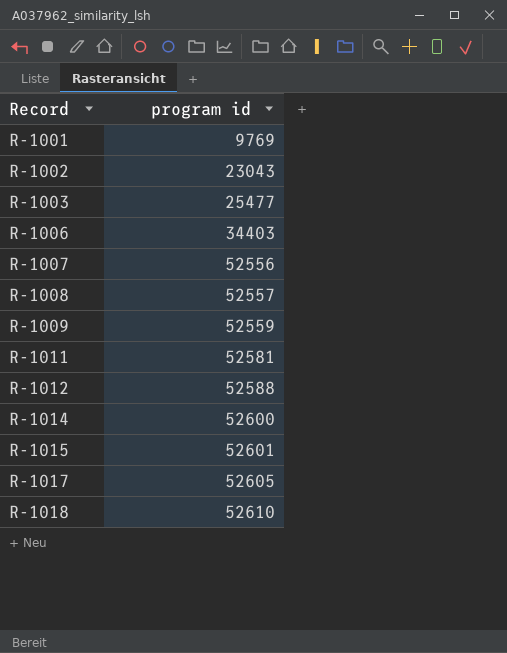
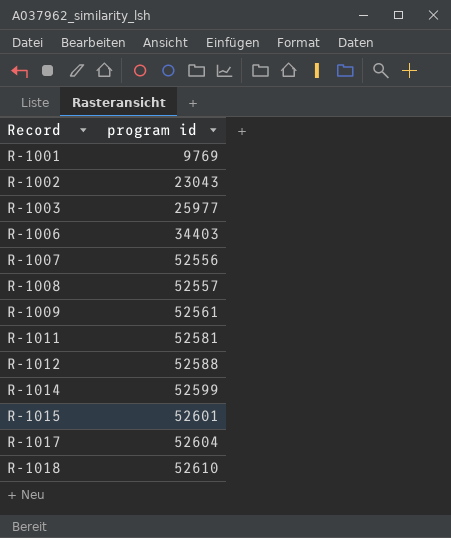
R-1003 | program id: 25477 -> 25977
R-1009 | program id: 52559 -> 52561
R-1014 | program id: 52600 -> 52599
R-1017 | program id: 52605 -> 52604

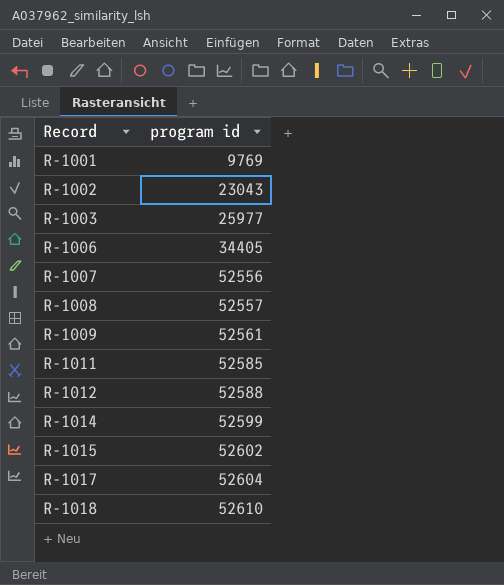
R-1006 | program id: 34403 -> 34405
R-1011 | program id: 52581 -> 52585
R-1015 | program id: 52601 -> 52602

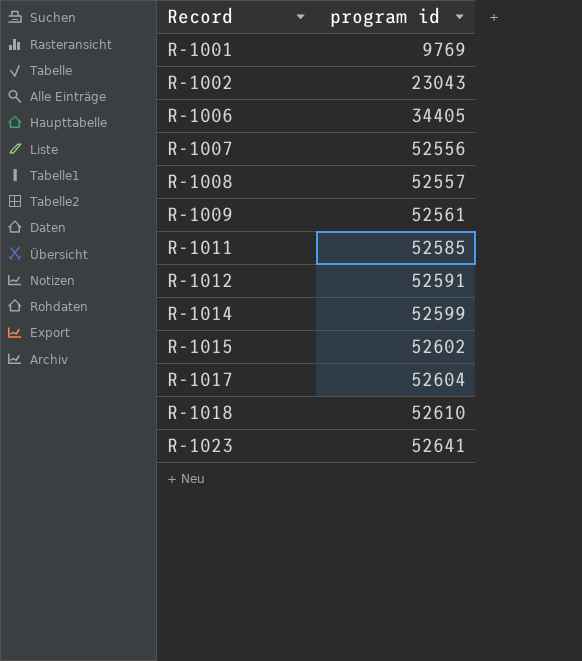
row R-1003: 25977 -> none
R-1012 | program id: 52588 -> 52591
row R-1023: none -> 52641

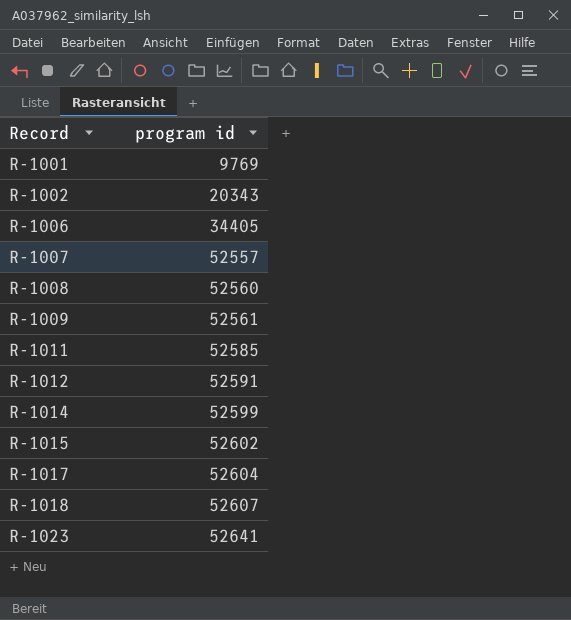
R-1002 | program id: 23043 -> 20343
R-1007 | program id: 52556 -> 52557
R-1008 | program id: 52557 -> 52560
R-1018 | program id: 52610 -> 52607

